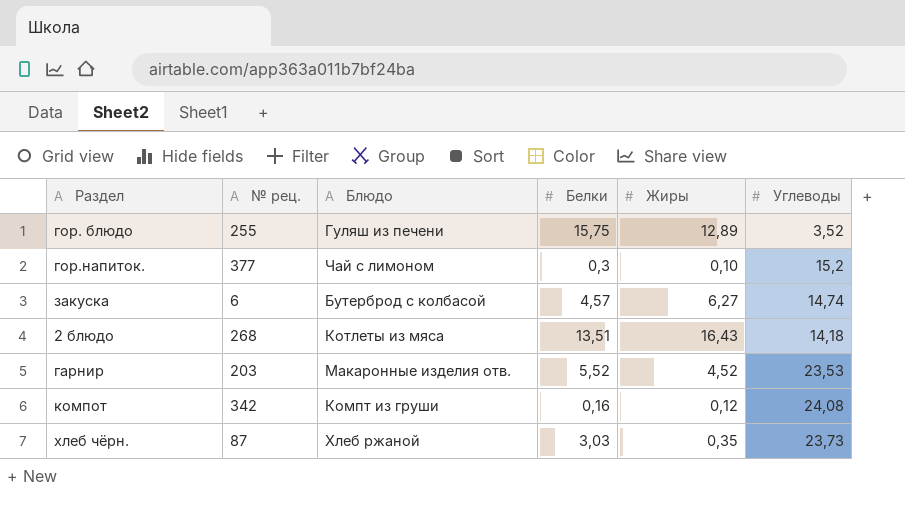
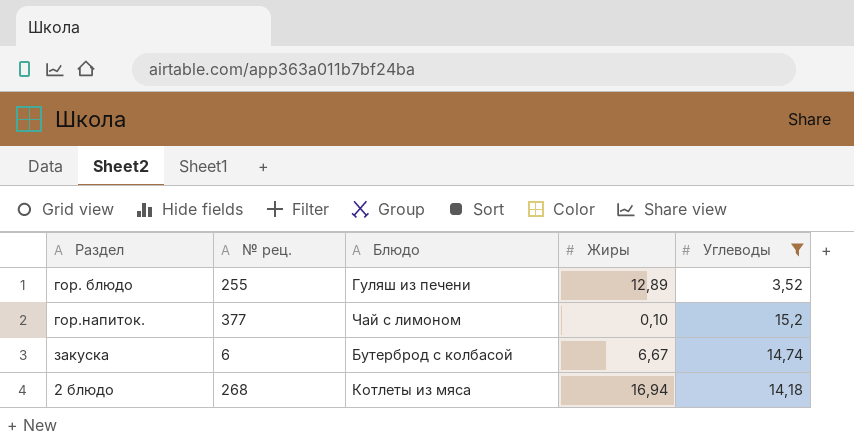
filter: none -> Углеводы <= 15,2
column Белки | position: 4 -> none
закуска | Жиры: 6,27 -> 6,67
2 блюдо | Жиры: 16,43 -> 16,94

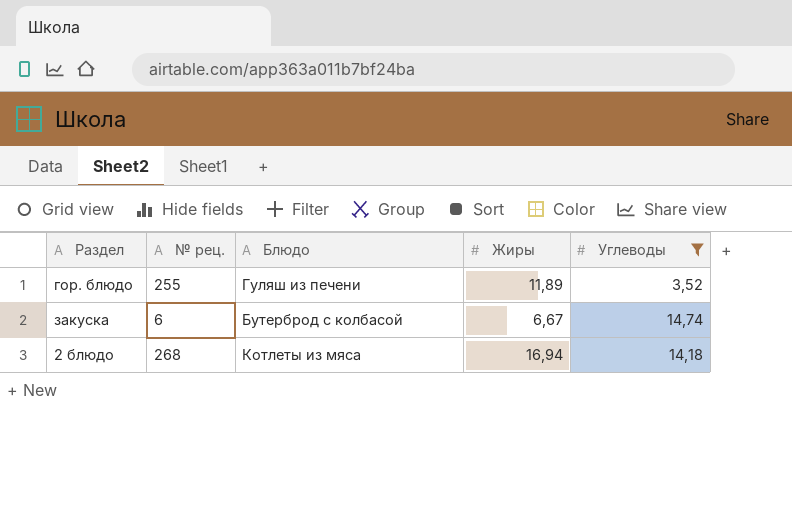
row гор.напиток.: 377 | Чай с лимоном | 0,10 | 15,2 -> none
гор. блюдо | Жиры: 12,89 -> 11,89

